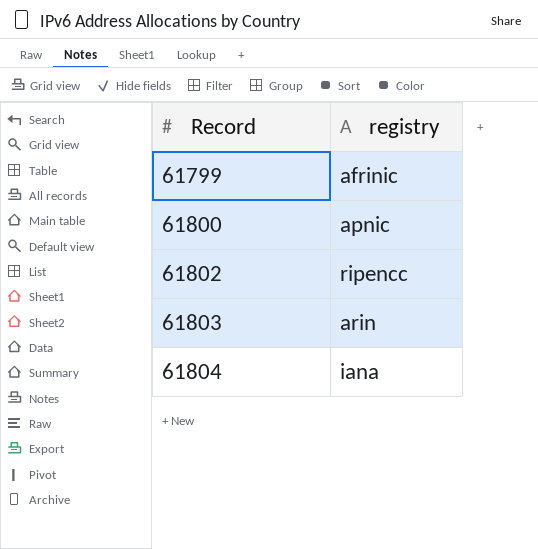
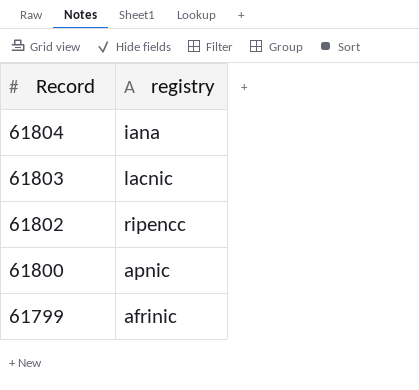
row order: Record ascending -> Record descending
61803 | registry: arin -> lacnic

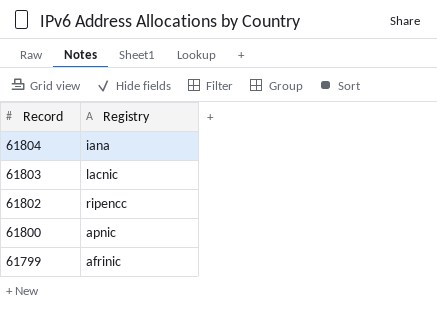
column name: registry -> Registry

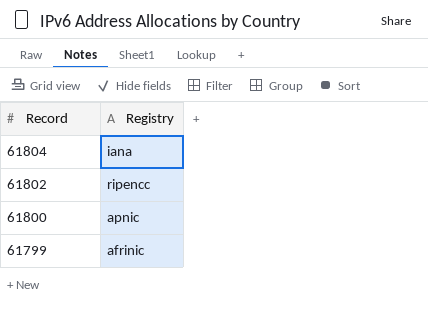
row 61803: lacnic -> none

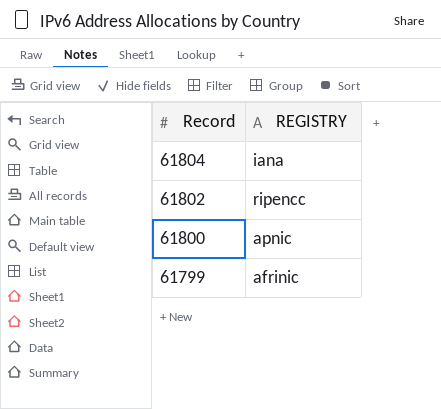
column name: Registry -> REGISTRY

